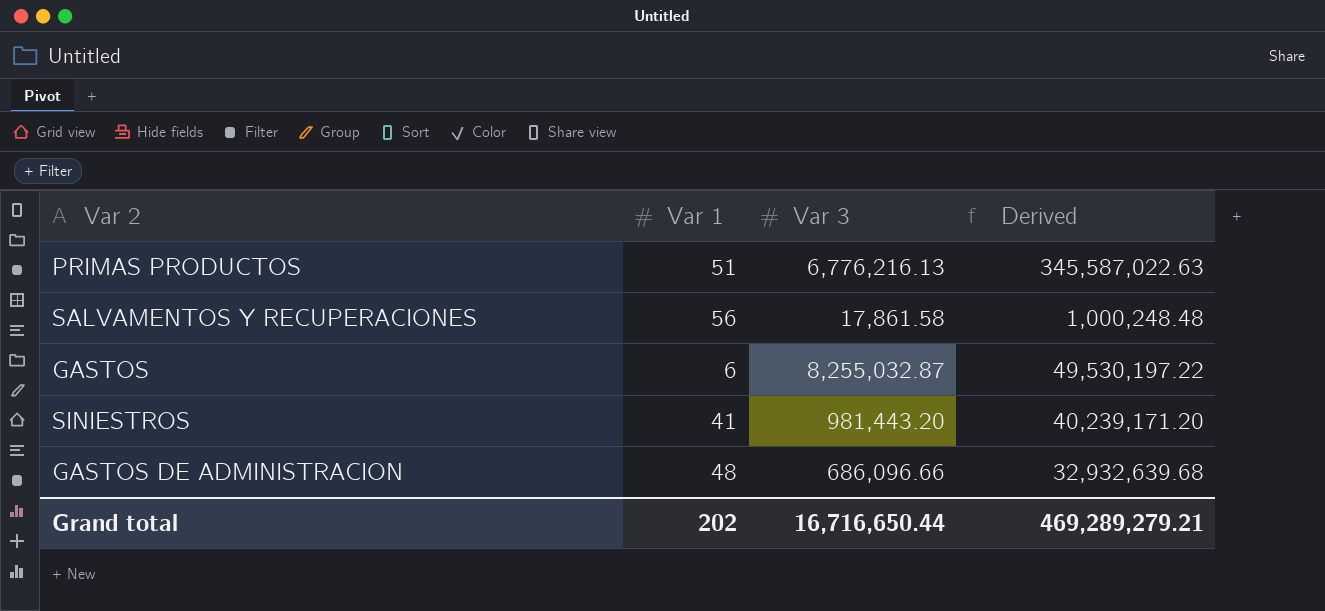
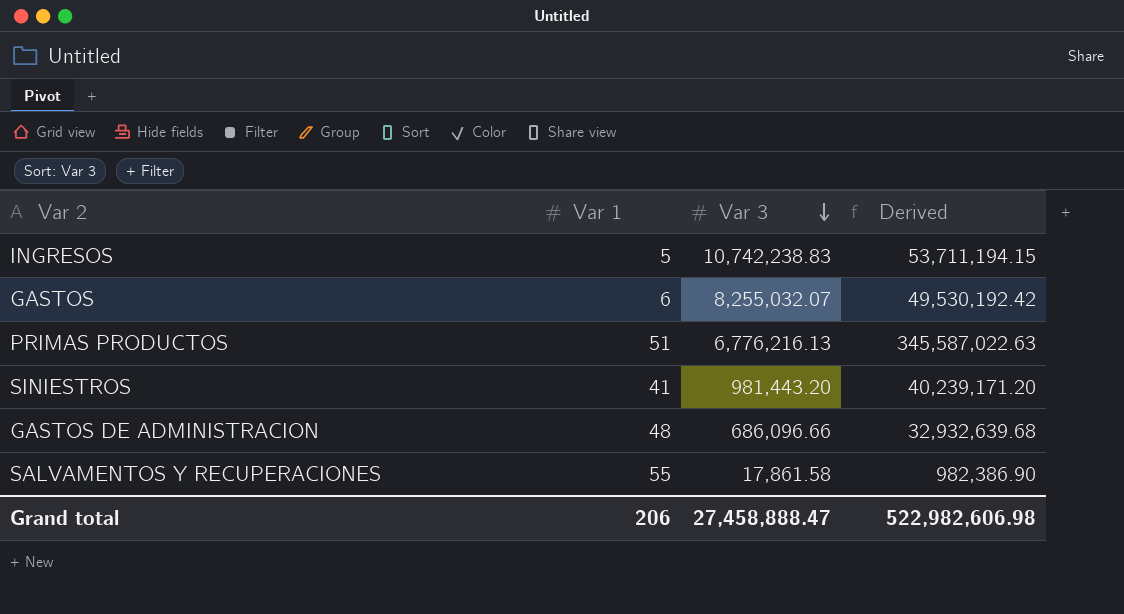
row order: none -> Var 3 descending
row INGRESOS: none -> 5 | 10,742,238.83 | 53,711,194.15
GASTOS | Var 3: 8,255,032.87 -> 8,255,032.07
GASTOS | Derived: 49,530,197.22 -> 49,530,192.42
SALVAMENTOS Y RECUPERACIONES | Var 1: 56 -> 55
SALVAMENTOS Y RECUPERACIONES | Derived: 1,000,248.48 -> 982,386.90
Grand total | Var 1: 202 -> 206
Grand total | Var 3: 16,716,650.44 -> 27,458,888.47
Grand total | Derived: 469,289,279.21 -> 522,982,606.98

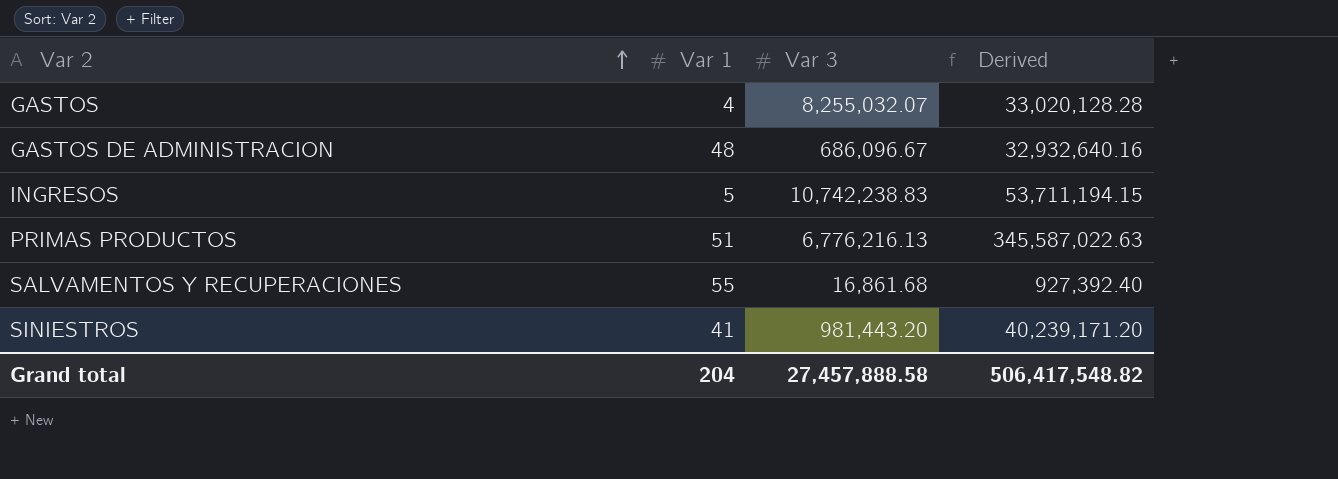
row order: Var 3 descending -> Var 2 ascending
GASTOS | Var 1: 6 -> 4
GASTOS | Derived: 49,530,192.42 -> 33,020,128.28
GASTOS DE ADMINISTRACION | Var 3: 686,096.66 -> 686,096.67
GASTOS DE ADMINISTRACION | Derived: 32,932,639.68 -> 32,932,640.16
SALVAMENTOS Y RECUPERACIONES | Var 3: 17,861.58 -> 16,861.68
SALVAMENTOS Y RECUPERACIONES | Derived: 982,386.90 -> 927,392.40
Grand total | Var 1: 206 -> 204
Grand total | Var 3: 27,458,888.47 -> 27,457,888.58
Grand total | Derived: 522,982,606.98 -> 506,417,548.82

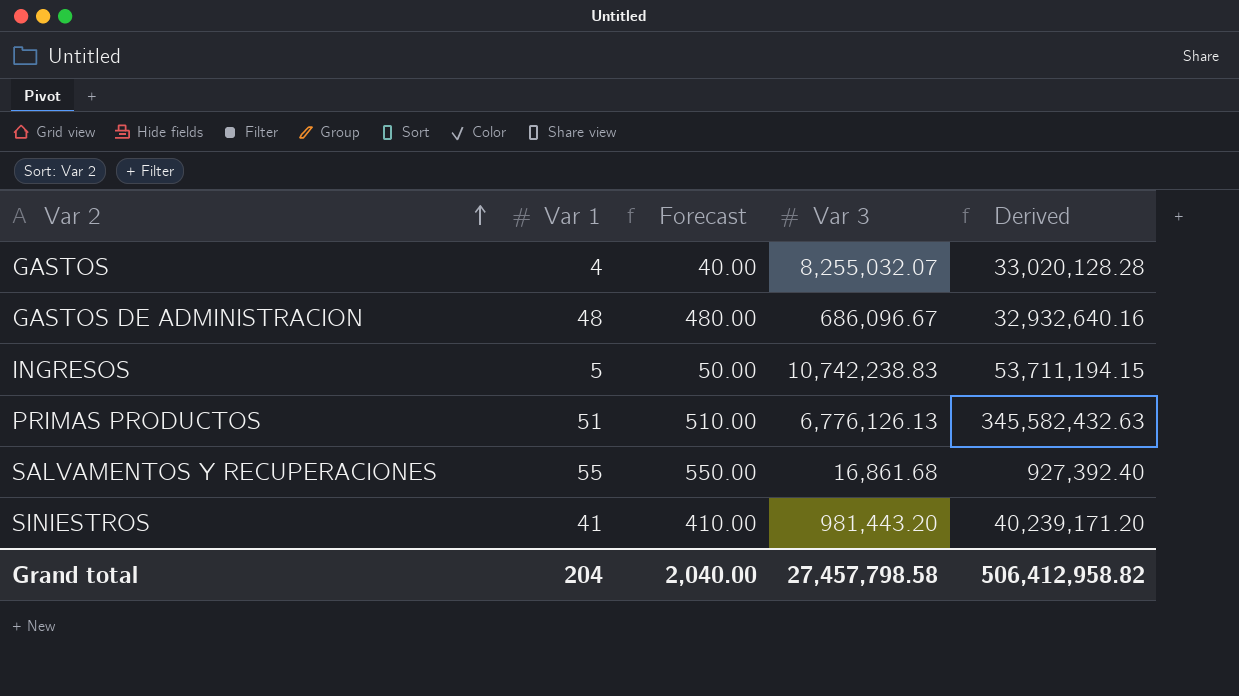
column Forecast | formula: none -> [Var 1] * 10
PRIMAS PRODUCTOS | Var 3: 6,776,216.13 -> 6,776,126.13
PRIMAS PRODUCTOS | Derived: 345,587,022.63 -> 345,582,432.63
Grand total | Var 3: 27,457,888.58 -> 27,457,798.58
Grand total | Derived: 506,417,548.82 -> 506,412,958.82

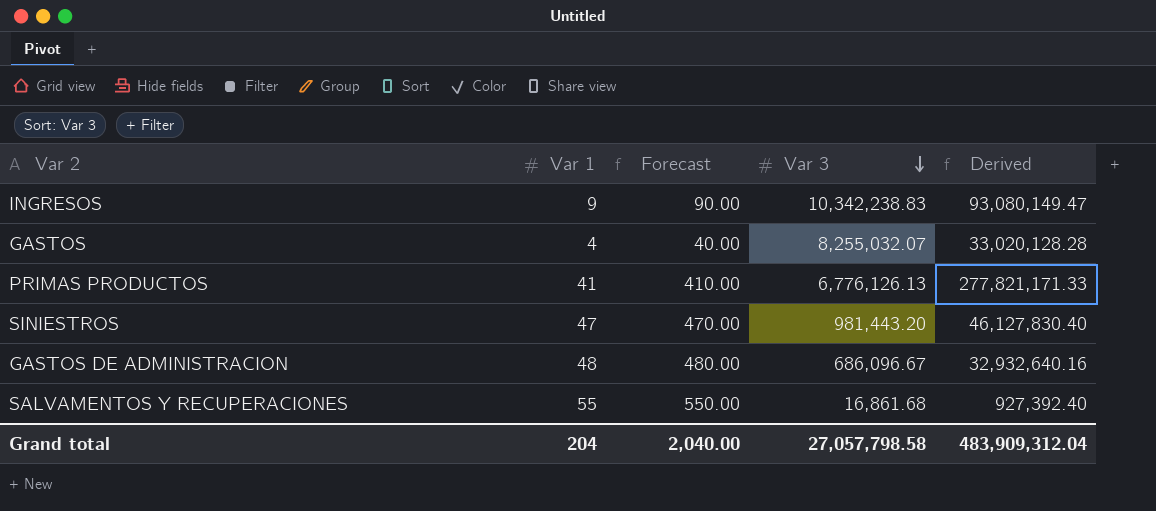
row order: Var 2 ascending -> Var 3 descending
INGRESOS | Var 1: 5 -> 9
INGRESOS | Forecast: 50.00 -> 90.00
INGRESOS | Var 3: 10,742,238.83 -> 10,342,238.83
INGRESOS | Derived: 53,711,194.15 -> 93,080,149.47
PRIMAS PRODUCTOS | Var 1: 51 -> 41
PRIMAS PRODUCTOS | Forecast: 510.00 -> 410.00
PRIMAS PRODUCTOS | Derived: 345,582,432.63 -> 277,821,171.33
SINIESTROS | Var 1: 41 -> 47
SINIESTROS | Forecast: 410.00 -> 470.00
SINIESTROS | Derived: 40,239,171.20 -> 46,127,830.40
Grand total | Var 3: 27,457,798.58 -> 27,057,798.58
Grand total | Derived: 506,412,958.82 -> 483,909,312.04

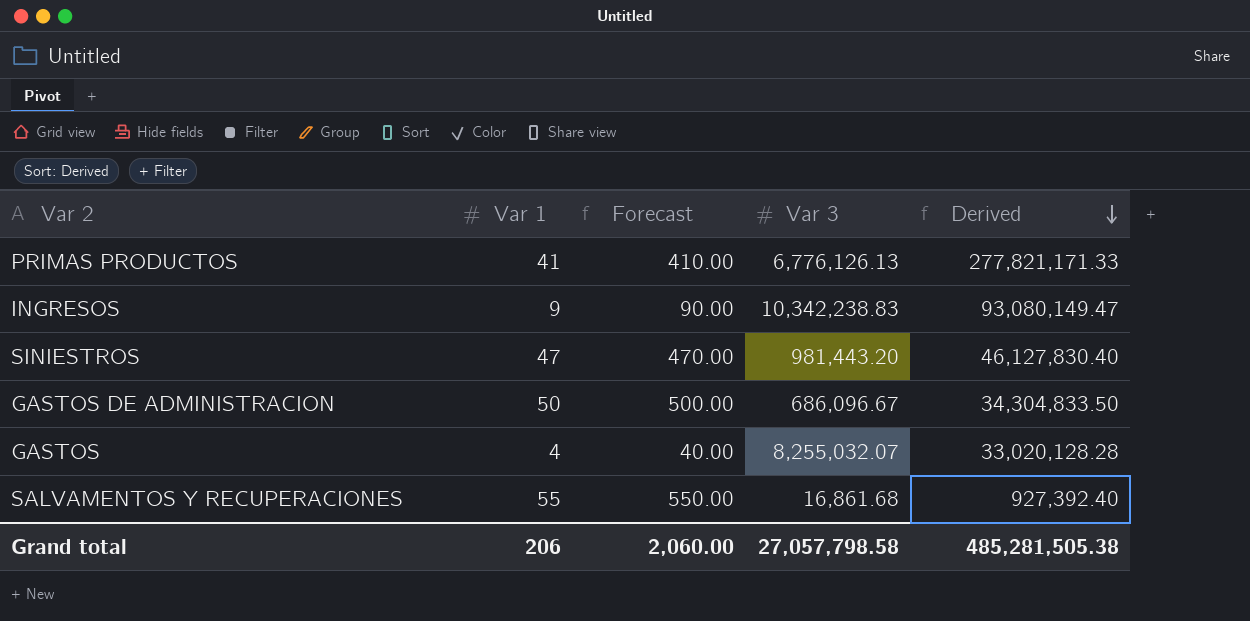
row order: Var 3 descending -> Derived descending
GASTOS DE ADMINISTRACION | Var 1: 48 -> 50
GASTOS DE ADMINISTRACION | Forecast: 480.00 -> 500.00
GASTOS DE ADMINISTRACION | Derived: 32,932,640.16 -> 34,304,833.50
Grand total | Var 1: 204 -> 206
Grand total | Forecast: 2,040.00 -> 2,060.00
Grand total | Derived: 483,909,312.04 -> 485,281,505.38

